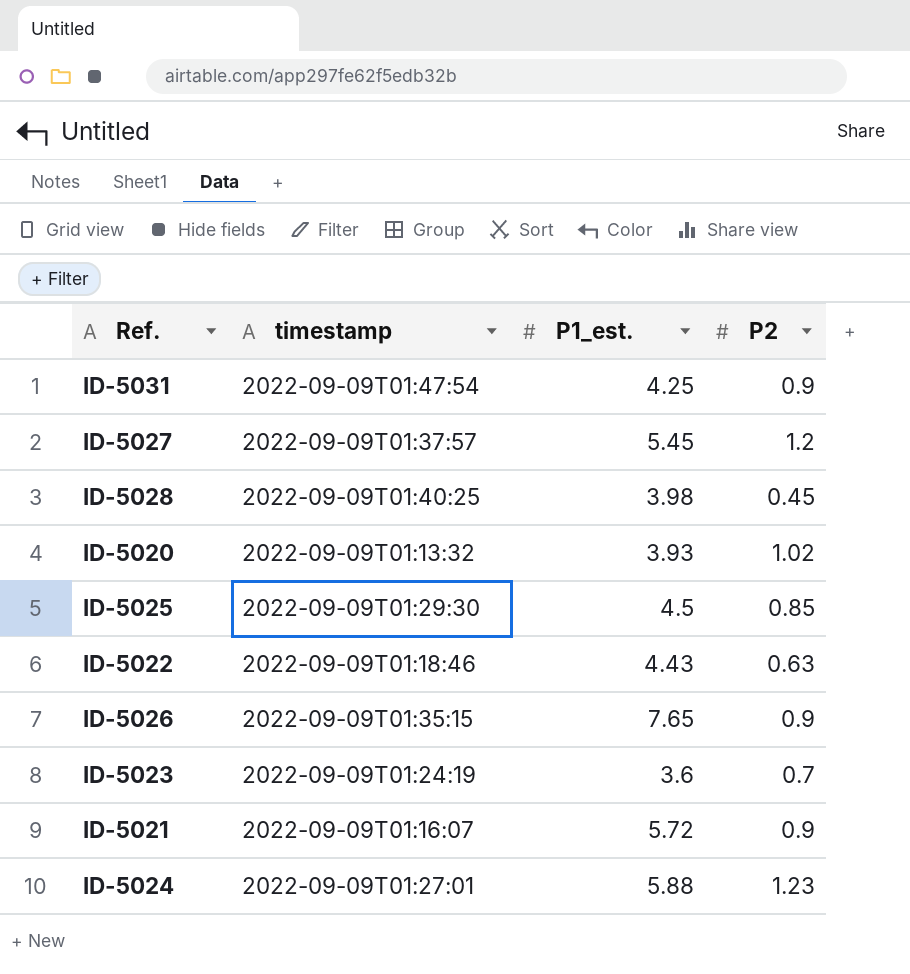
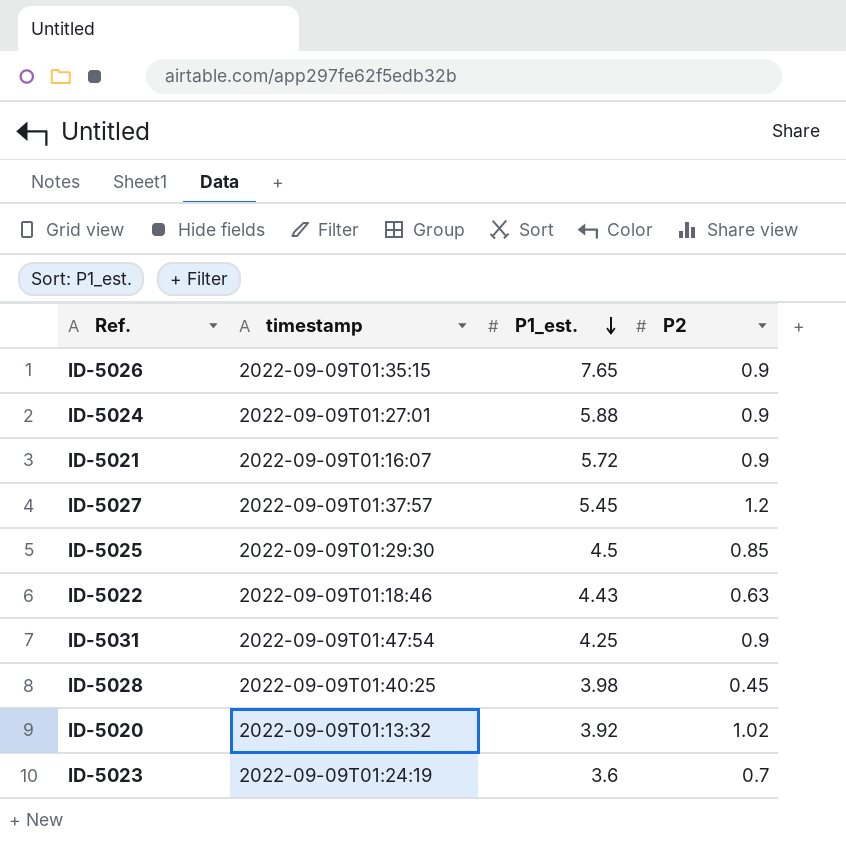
row order: none -> P1_est. descending
ID-5024 | P2: 1.23 -> 0.9
ID-5020 | P1_est.: 3.93 -> 3.92

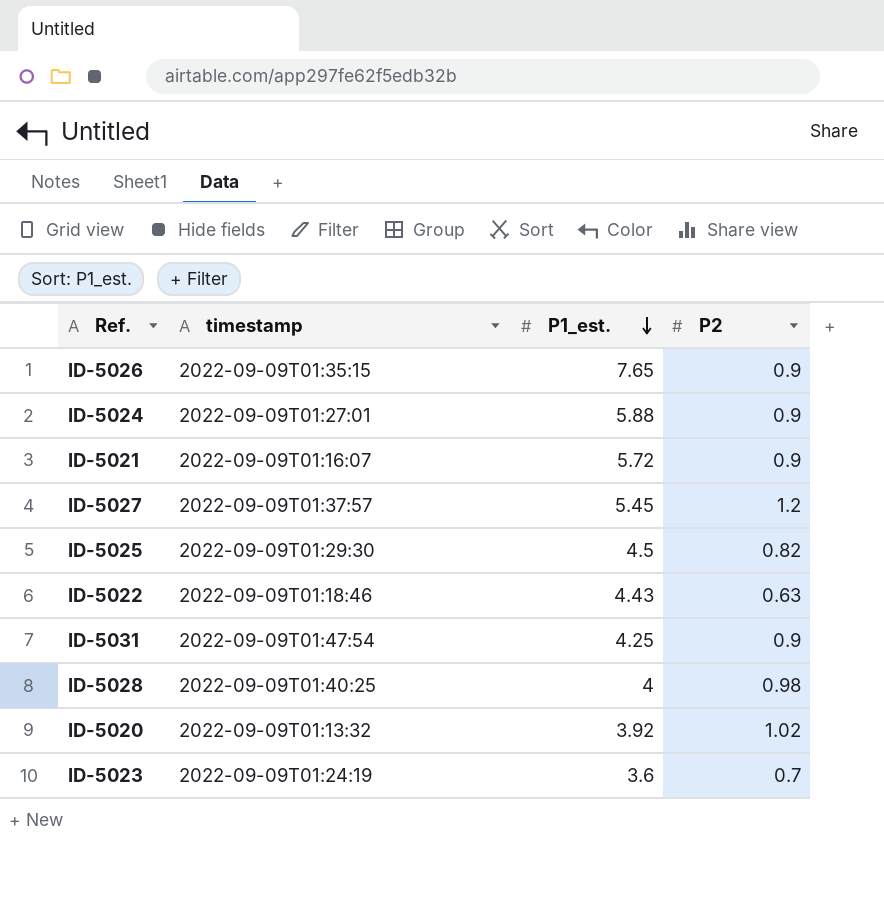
ID-5025 | P2: 0.85 -> 0.82
ID-5028 | P1_est.: 3.98 -> 4
ID-5028 | P2: 0.45 -> 0.98

